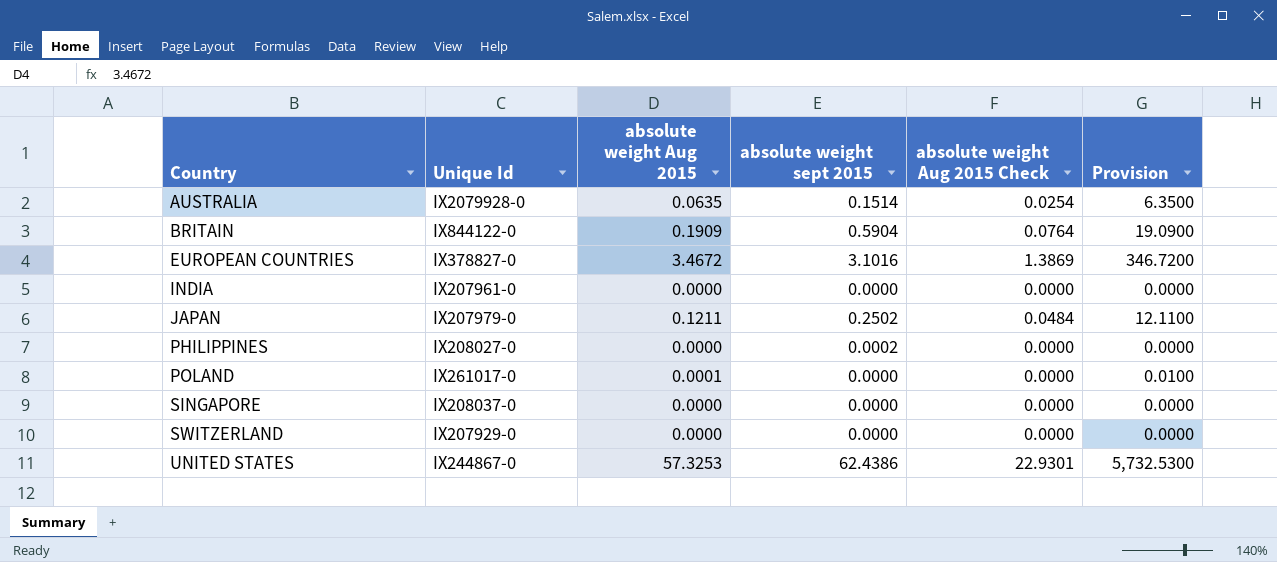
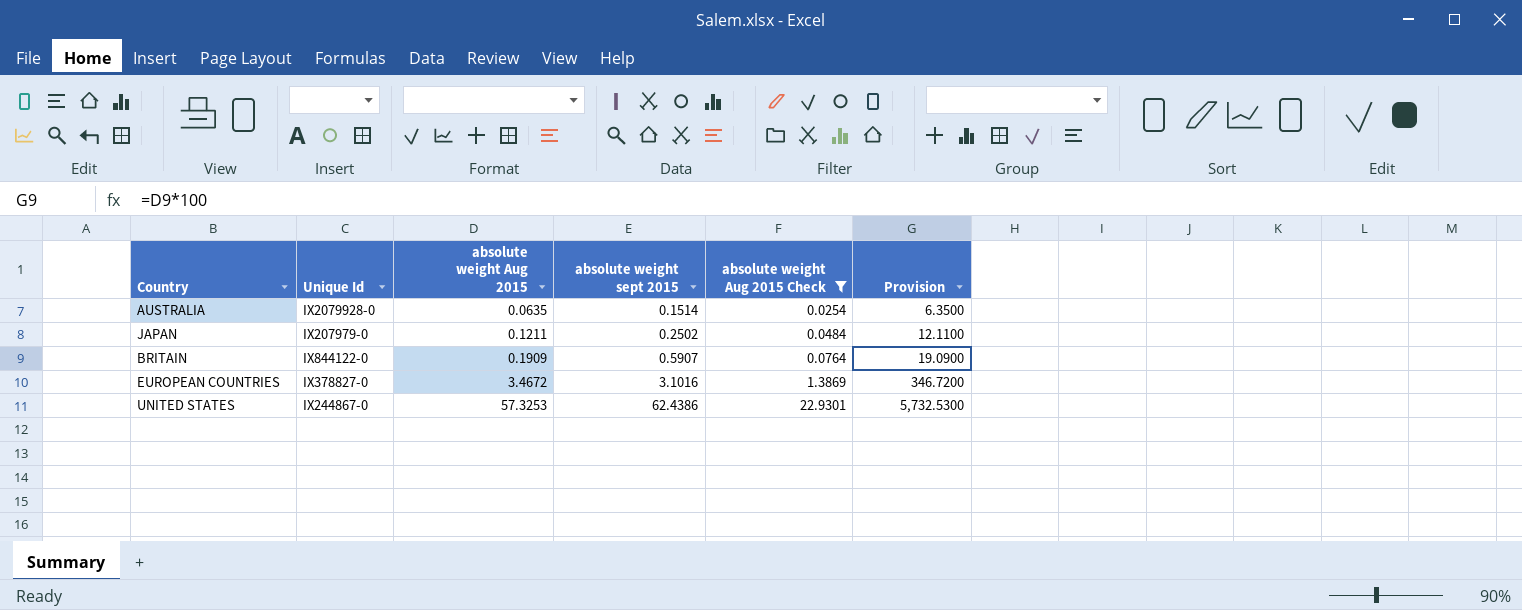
filter: none -> absolute weight Aug 2015 Check != 0.0000
row order: Country ascending -> absolute weight Aug 2015 ascending
BRITAIN | absolute weight sept 2015: 0.5904 -> 0.5907

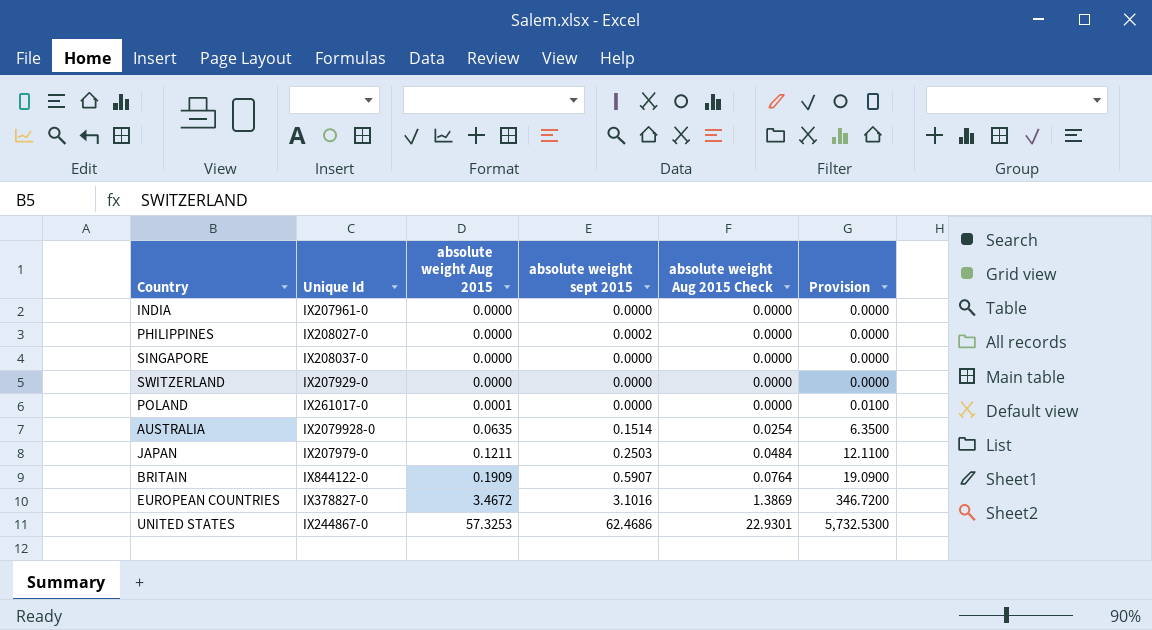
filter: absolute weight Aug 2015 Check != 0.0000 -> none
JAPAN | absolute weight sept 2015: 0.2502 -> 0.2503
UNITED STATES | absolute weight sept 2015: 62.4386 -> 62.4686

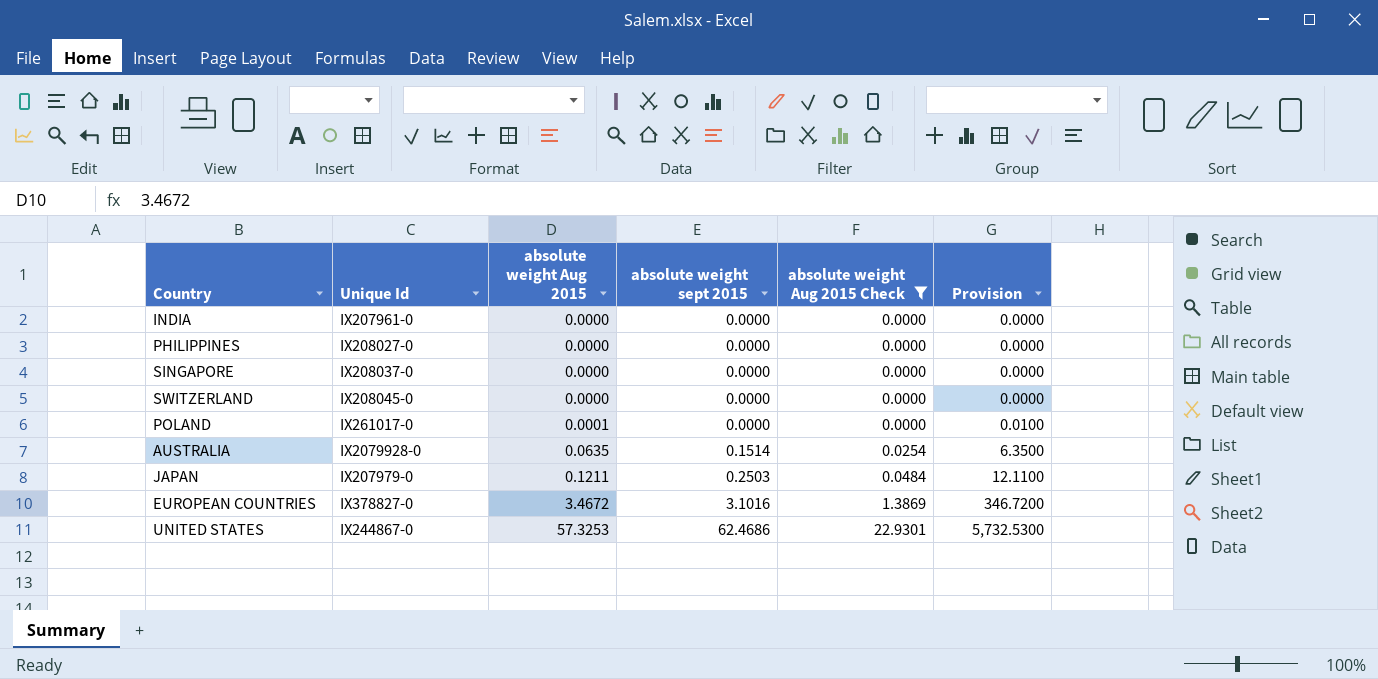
filter: none -> absolute weight Aug 2015 Check != 0.0764
PHILIPPINES | absolute weight sept 2015: 0.0002 -> 0.0000
SWITZERLAND | Unique Id: IX207929-0 -> IX208045-0

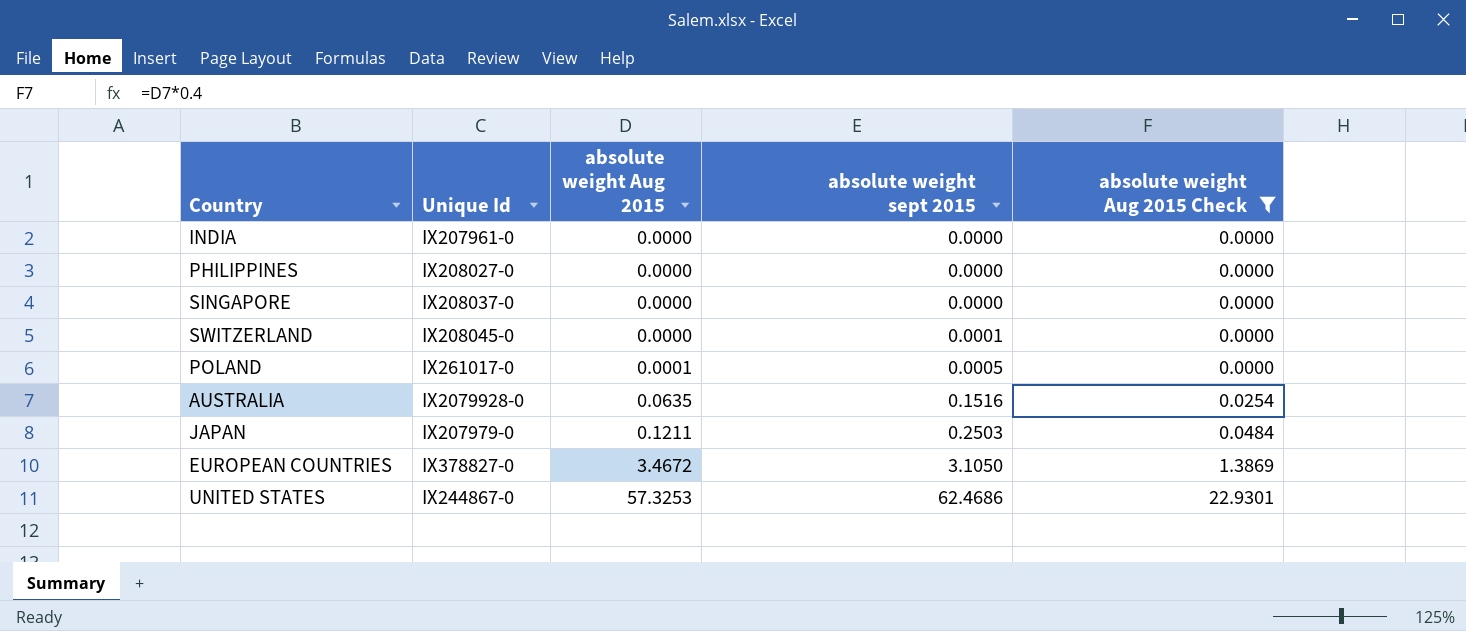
column Provision | formula: [absolute weight Aug 2015] * 100 -> none
SWITZERLAND | absolute weight sept 2015: 0.0000 -> 0.0001
POLAND | absolute weight sept 2015: 0.0000 -> 0.0005
AUSTRALIA | absolute weight sept 2015: 0.1514 -> 0.1516
EUROPEAN COUNTRIES | absolute weight sept 2015: 3.1016 -> 3.1050

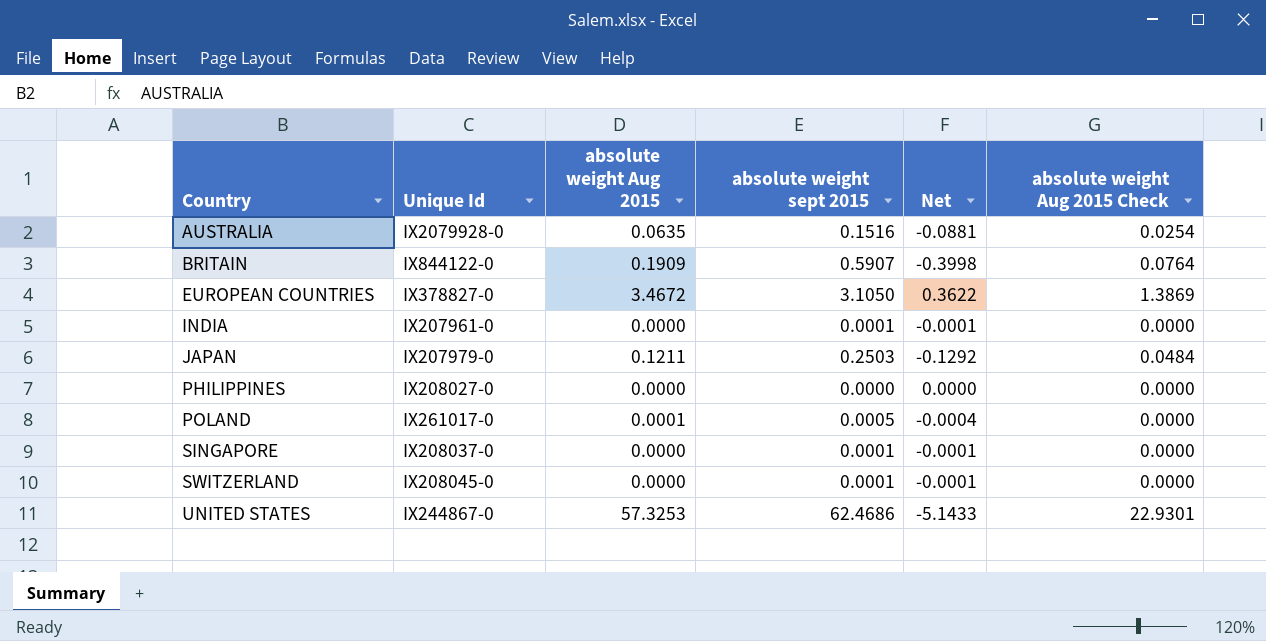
filter: absolute weight Aug 2015 Check != 0.0764 -> none
row order: absolute weight Aug 2015 ascending -> Country ascending
column Net | formula: none -> [absolute weight Aug 2015] - [absolute weight sept 2015]
INDIA | absolute weight sept 2015: 0.0000 -> 0.0001
SINGAPORE | absolute weight sept 2015: 0.0000 -> 0.0001

